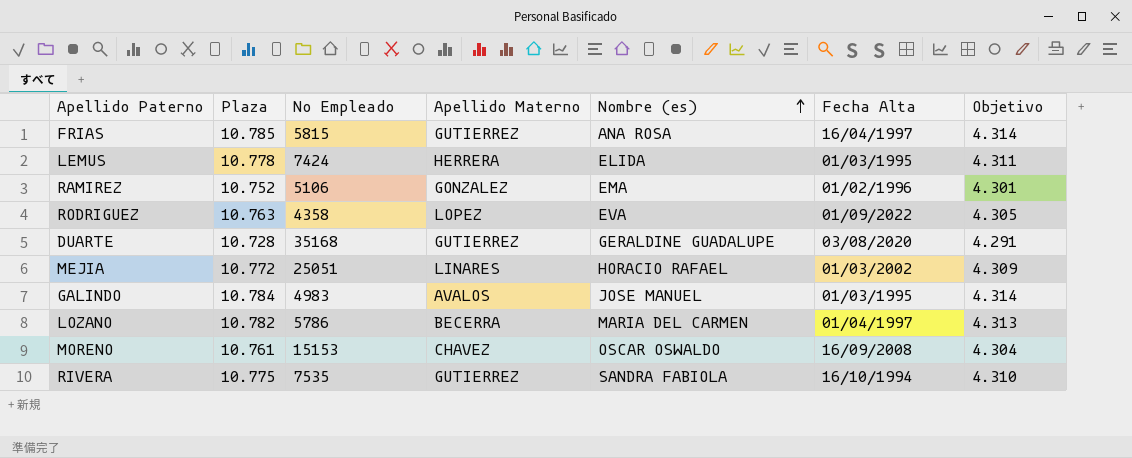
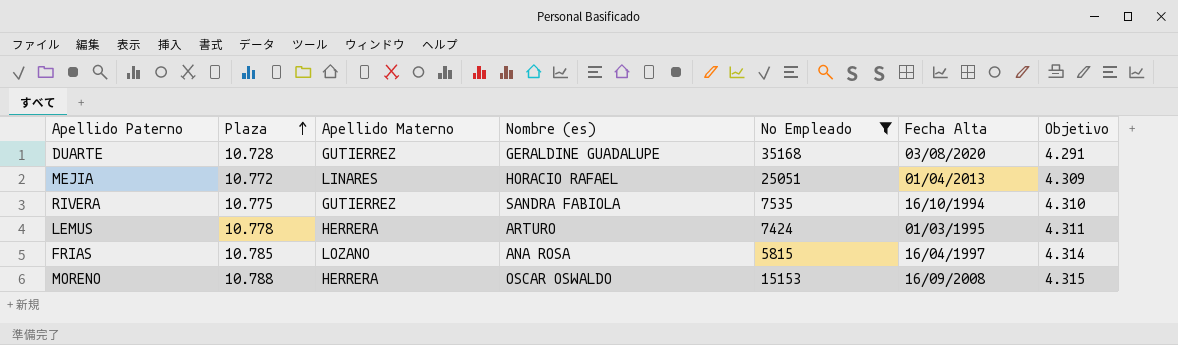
filter: none -> No Empleado >= 5815
row order: Nombre (es) ascending -> Plaza ascending
column No Empleado | position: 3 -> 5
MEJIA | Fecha Alta: 01/03/2002 -> 01/04/2013
LEMUS | Nombre (es): ELIDA -> ARTURO
FRIAS | Apellido Materno: GUTIERREZ -> LOZANO
MORENO | Plaza: 10.761 -> 10.788
MORENO | Apellido Materno: CHAVEZ -> HERRERA
MORENO | Objetivo: 4.304 -> 4.315

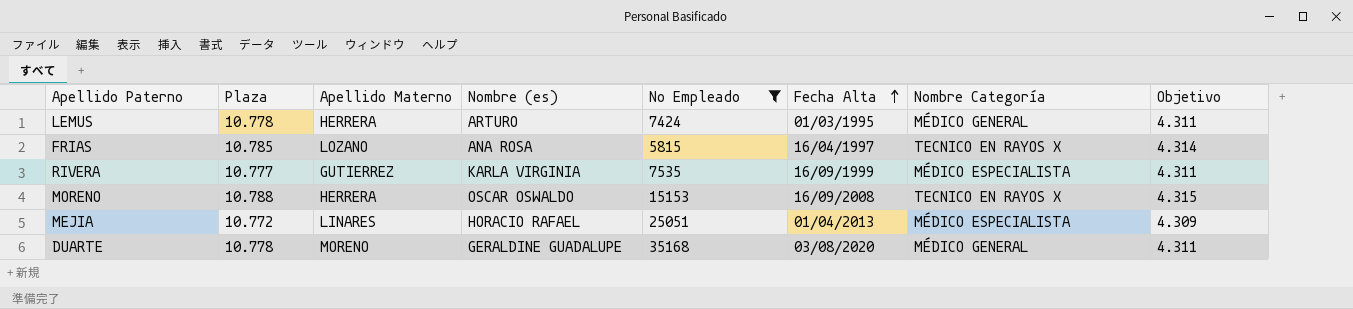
row order: Plaza ascending -> Fecha Alta ascending
column Nombre Categoría | position: none -> 7
RIVERA | Plaza: 10.775 -> 10.777
RIVERA | Nombre (es): SANDRA FABIOLA -> KARLA VIRGINIA
RIVERA | Fecha Alta: 16/10/1994 -> 16/09/1999
RIVERA | Objetivo: 4.310 -> 4.311
DUARTE | Plaza: 10.728 -> 10.778
DUARTE | Apellido Materno: GUTIERREZ -> MORENO
DUARTE | Objetivo: 4.291 -> 4.311

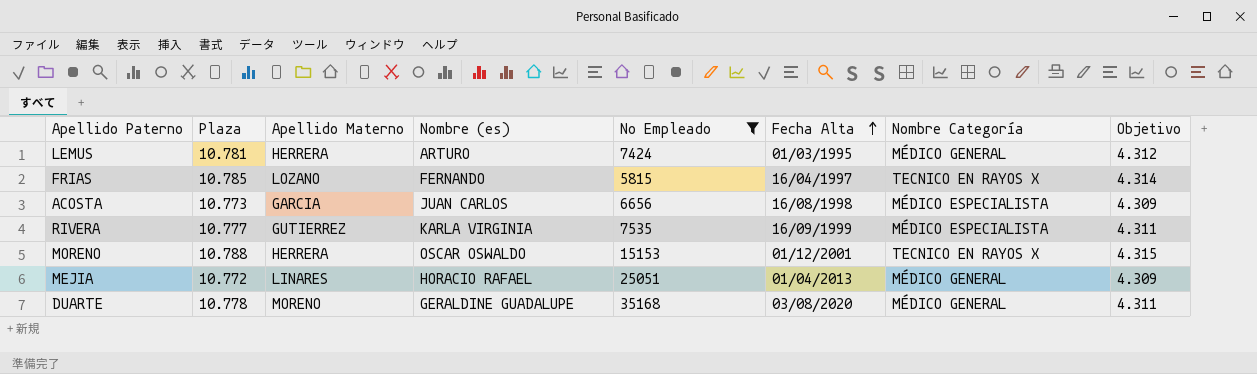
LEMUS | Plaza: 10.778 -> 10.781
LEMUS | Objetivo: 4.311 -> 4.312
FRIAS | Nombre (es): ANA ROSA -> FERNANDO
row ACOSTA: none -> 10.773 | GARCIA | JUAN CARLOS | 6656 | 16/08/1998 | MÉDICO ESPECIALISTA | 4.309
MORENO | Fecha Alta: 16/09/2008 -> 01/12/2001
MEJIA | Nombre Categoría: MÉDICO ESPECIALISTA -> MÉDICO GENERAL

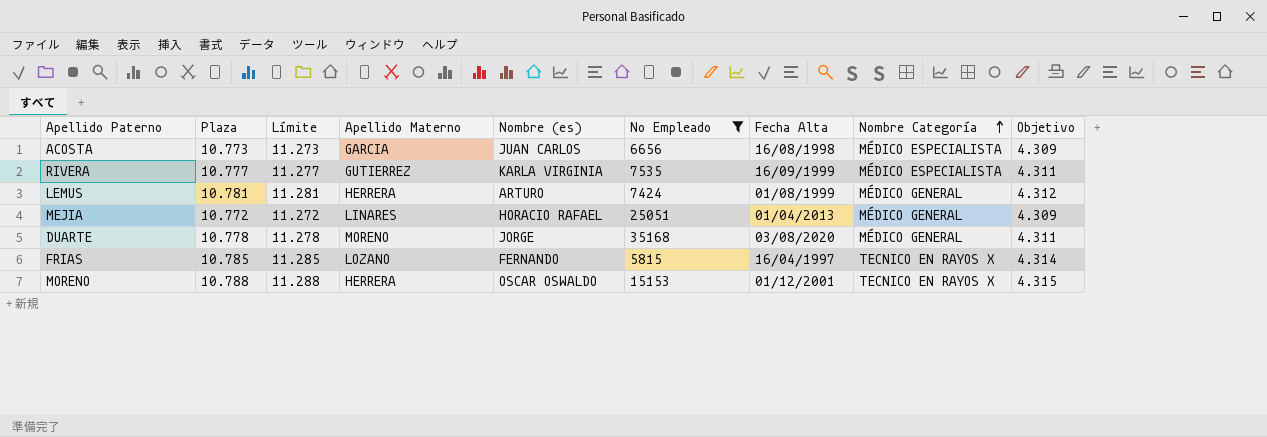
row order: Fecha Alta ascending -> Nombre Categoría ascending
column Límite | formula: none -> [Plaza] + 500
LEMUS | Fecha Alta: 01/03/1995 -> 01/08/1999
DUARTE | Nombre (es): GERALDINE GUADALUPE -> JORGE

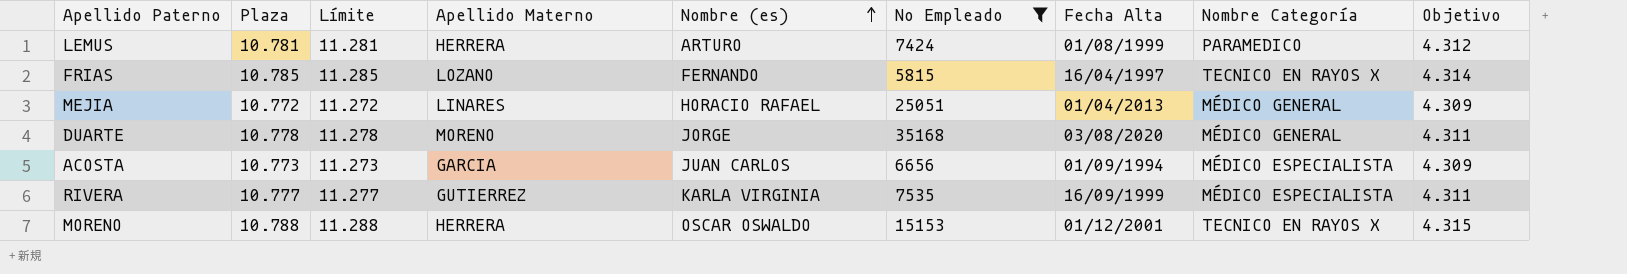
row order: Nombre Categoría ascending -> Nombre (es) ascending
LEMUS | Nombre Categoría: MÉDICO GENERAL -> PARAMEDICO
ACOSTA | Fecha Alta: 16/08/1998 -> 01/09/1994

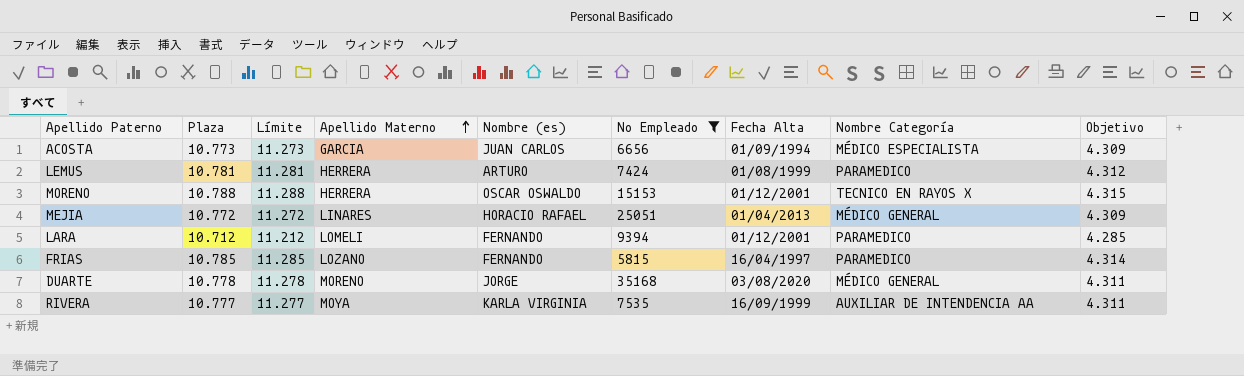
row order: Nombre (es) ascending -> Apellido Materno ascending
row LARA: none -> 10.712 | 11.212 | LOMELI | FERNANDO | 9394 | 01/12/2001 | PARAMEDICO | 4.285
FRIAS | Nombre Categoría: TECNICO EN RAYOS X -> PARAMEDICO
RIVERA | Apellido Materno: GUTIERREZ -> MOYA
RIVERA | Nombre Categoría: MÉDICO ESPECIALISTA -> AUXILIAR DE INTENDENCIA AA

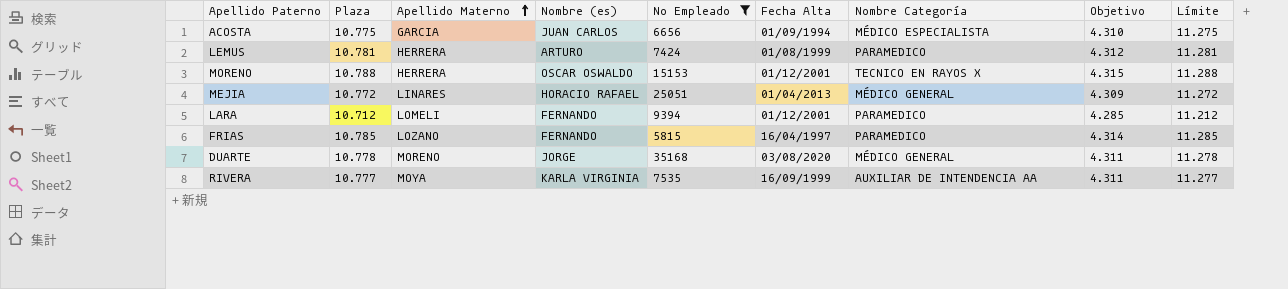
column Límite | position: 3 -> 9
ACOSTA | Plaza: 10.773 -> 10.775
ACOSTA | Objetivo: 4.309 -> 4.310
ACOSTA | Límite: 11.273 -> 11.275

